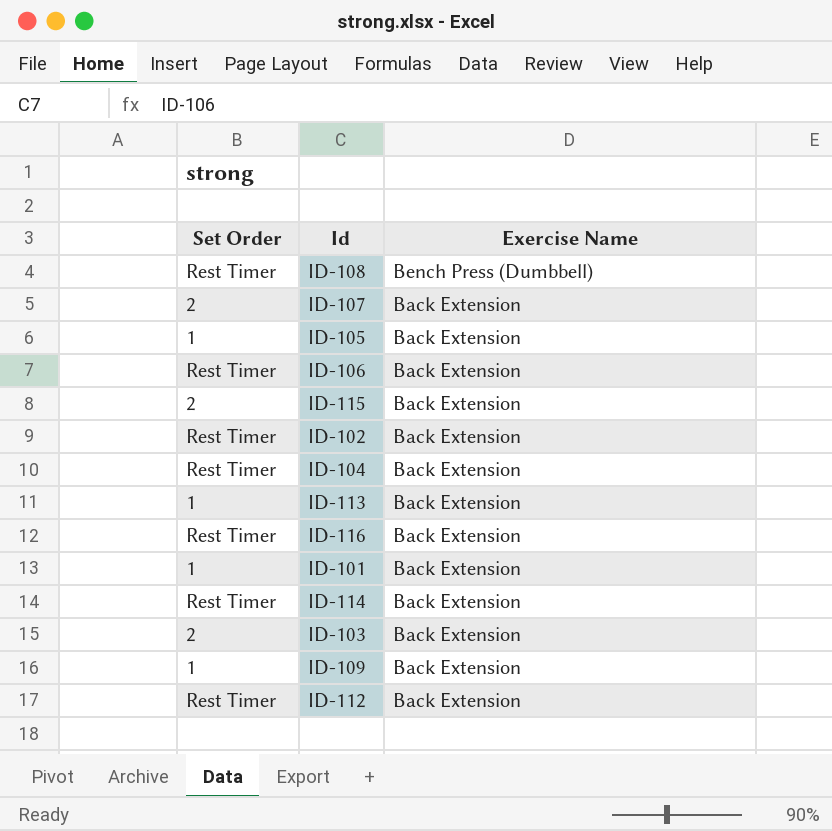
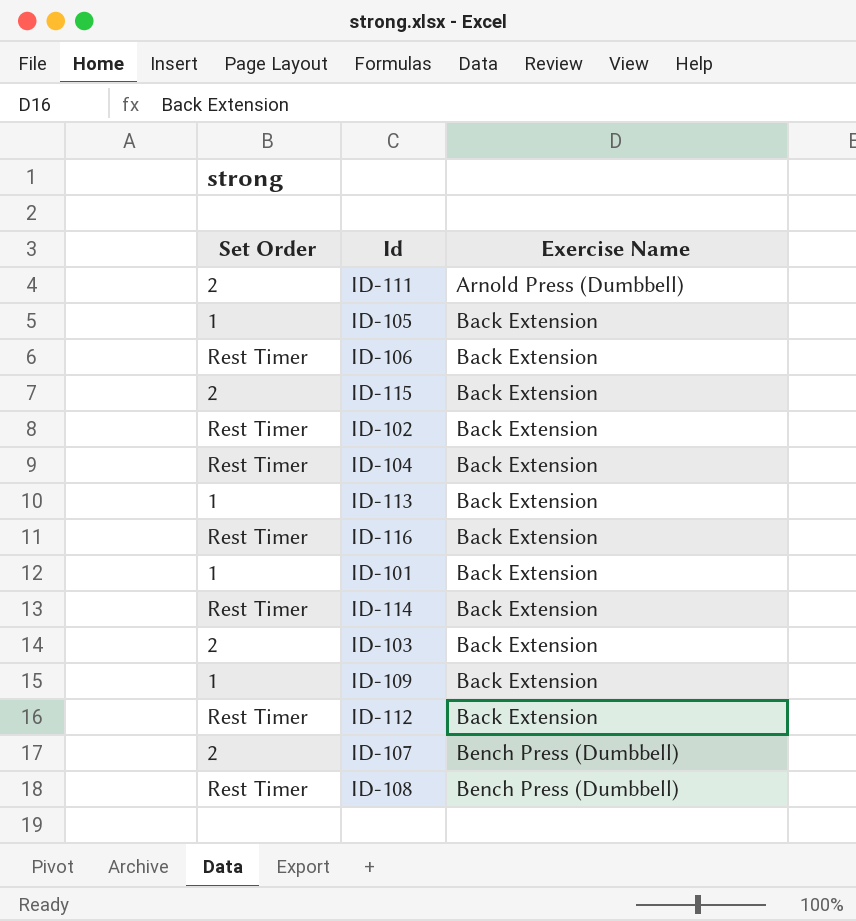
row order: Exercise Name descending -> Exercise Name ascending
row ID-111: none -> 2 | Arnold Press (Dumbbell)
ID-107 | Exercise Name: Back Extension -> Bench Press (Dumbbell)

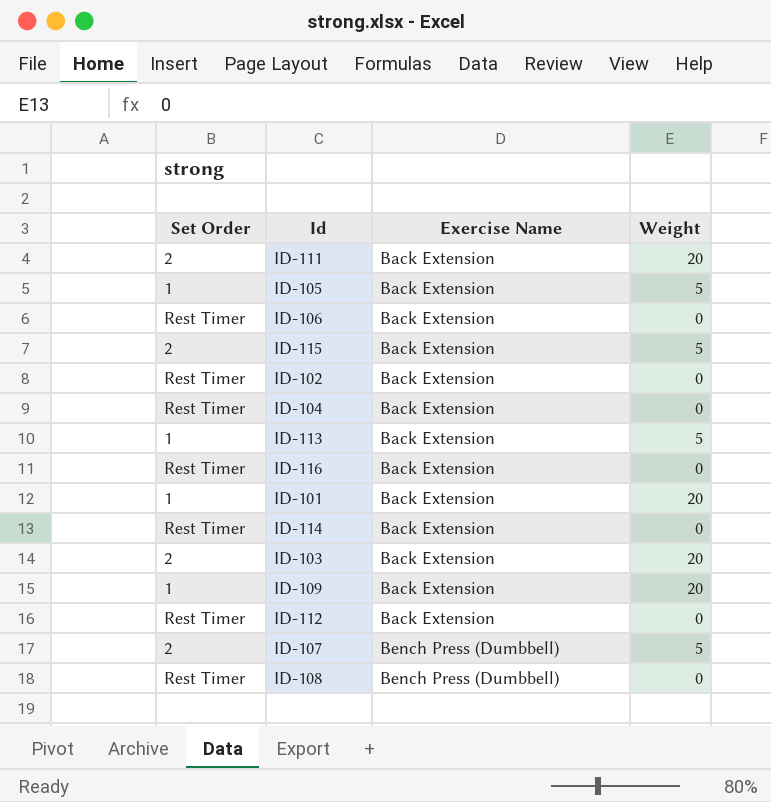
column Weight | position: none -> 4
ID-111 | Exercise Name: Arnold Press (Dumbbell) -> Back Extension

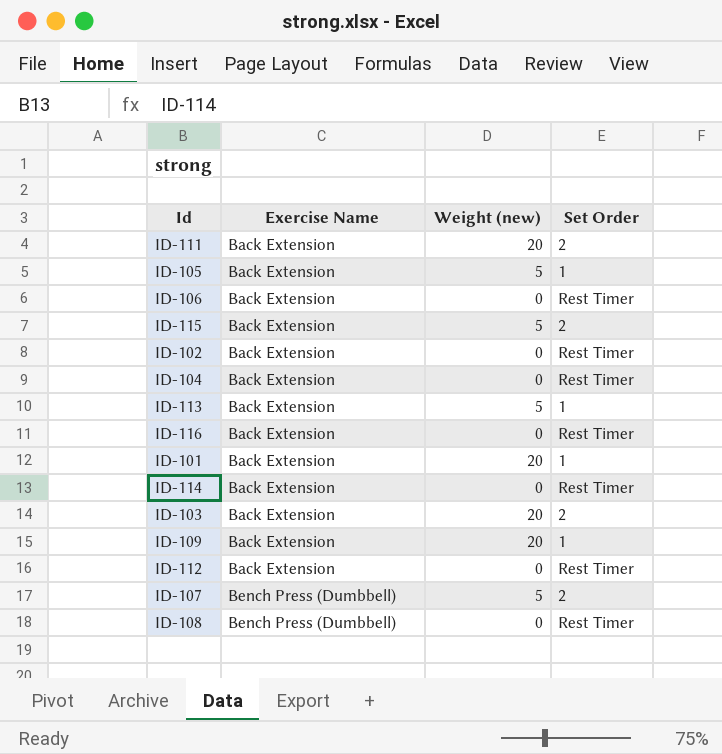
column name: Weight -> Weight (new)
column Set Order | position: 1 -> 4

